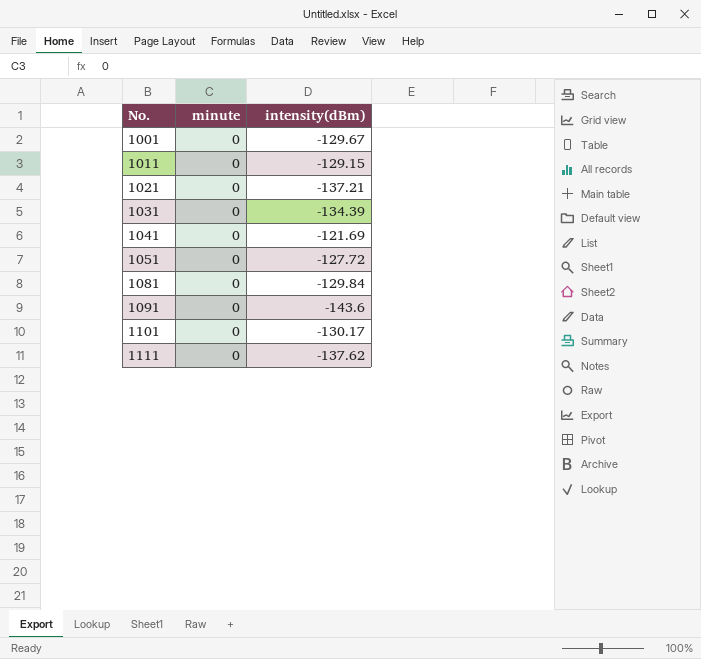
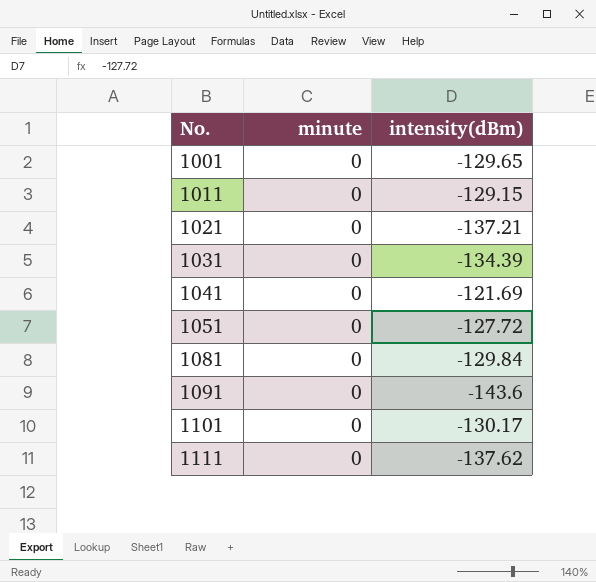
1001 | intensity(dBm): -129.67 -> -129.65

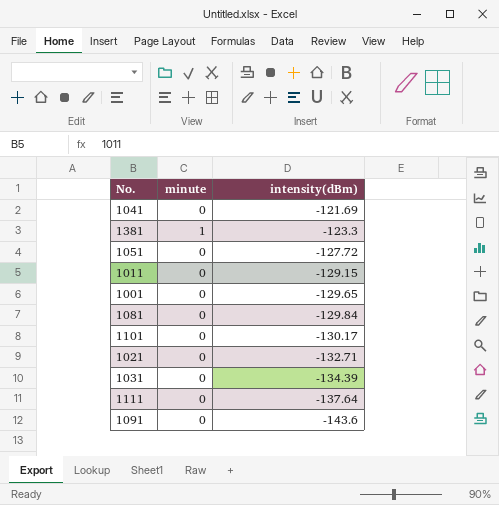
row order: No. ascending -> intensity(dBm) descending
row 1381: none -> 1 | -123.3
1021 | intensity(dBm): -137.21 -> -132.71
1111 | intensity(dBm): -137.62 -> -137.64

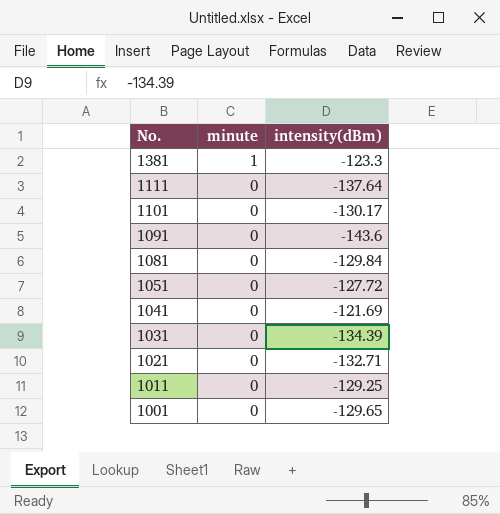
row order: intensity(dBm) descending -> No. descending
1011 | intensity(dBm): -129.15 -> -129.25

